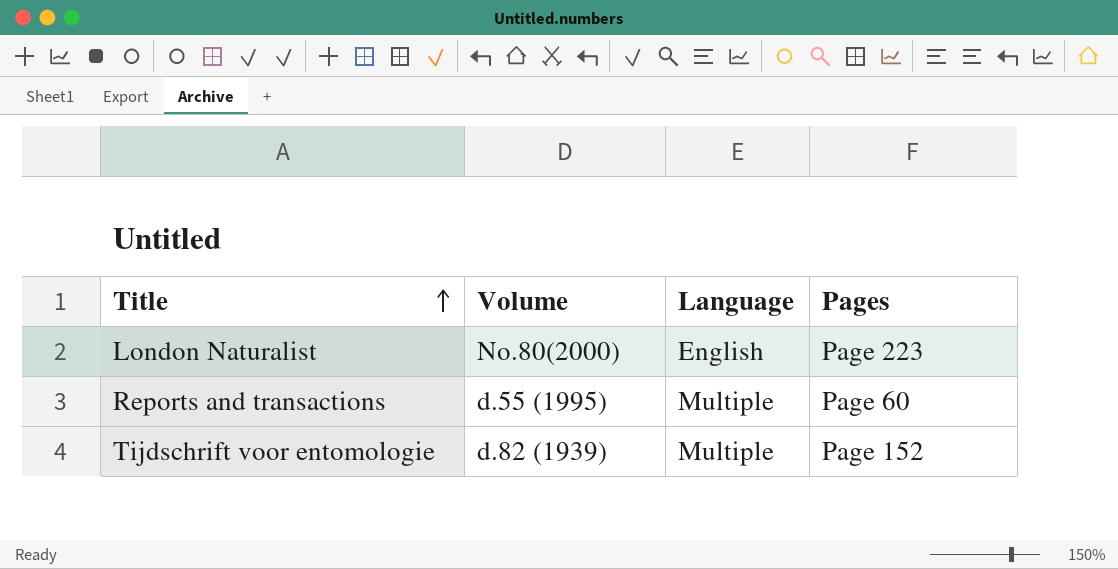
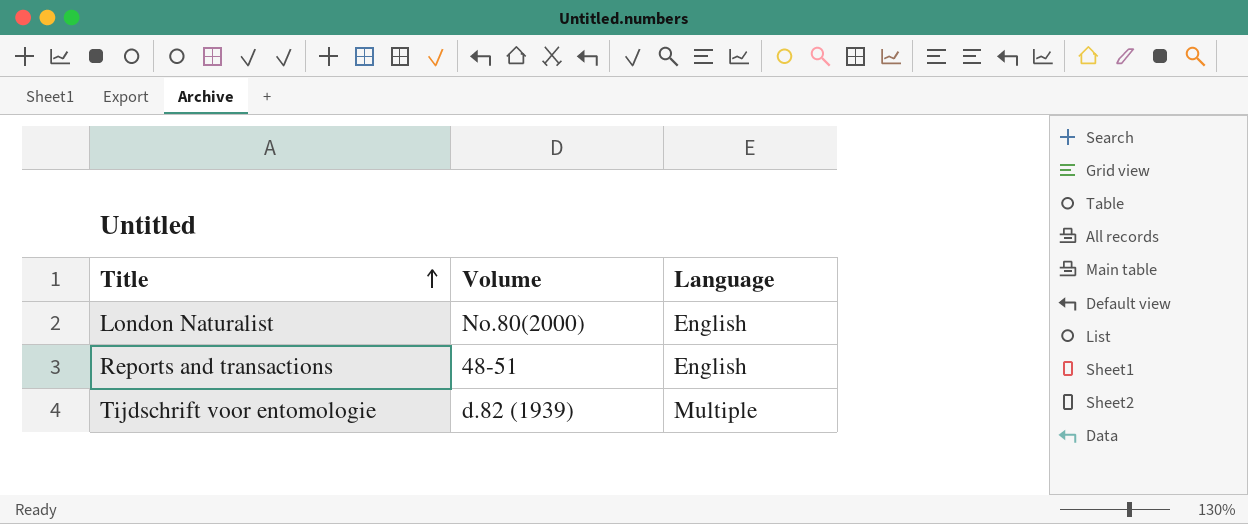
column Pages | position: 4 -> none
Reports and transactions | Volume: d.55 (1995) -> 48-51
Reports and transactions | Language: Multiple -> English

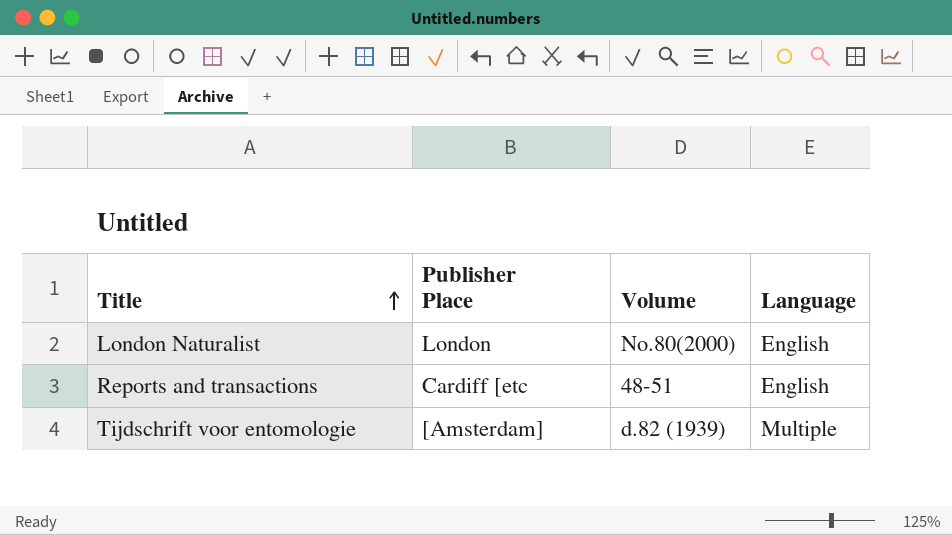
column Publisher Place | position: none -> 2

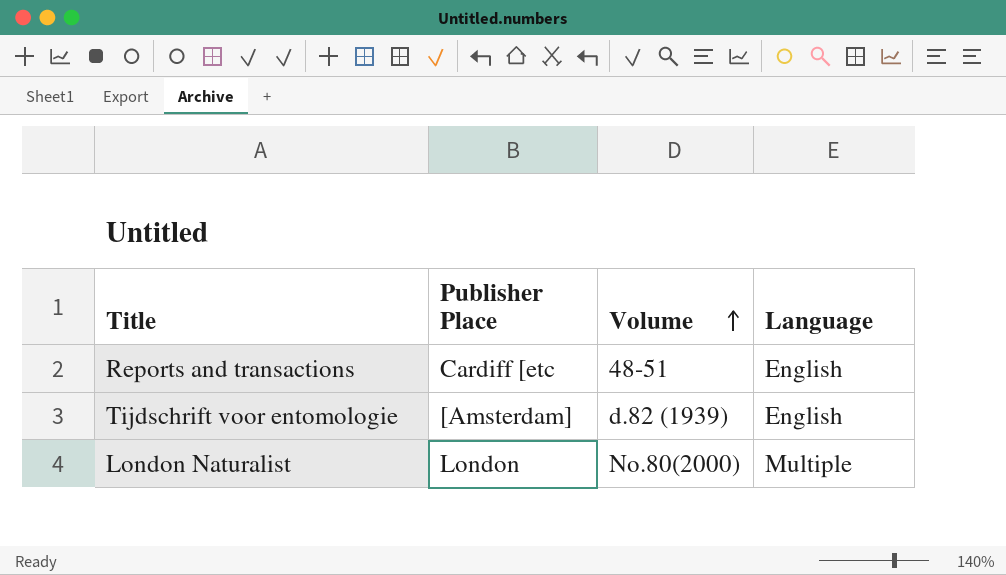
row order: Title ascending -> Volume ascending
Tijdschrift voor entomologie | Language: Multiple -> English
London Naturalist | Language: English -> Multiple

